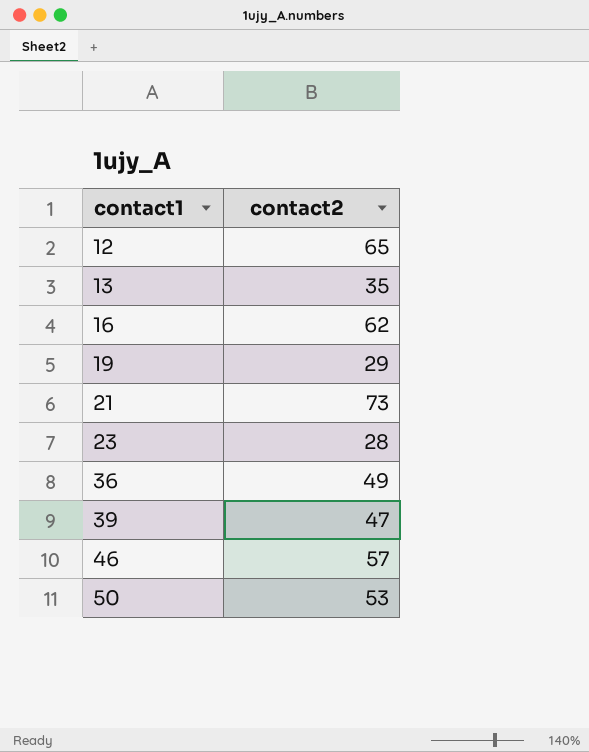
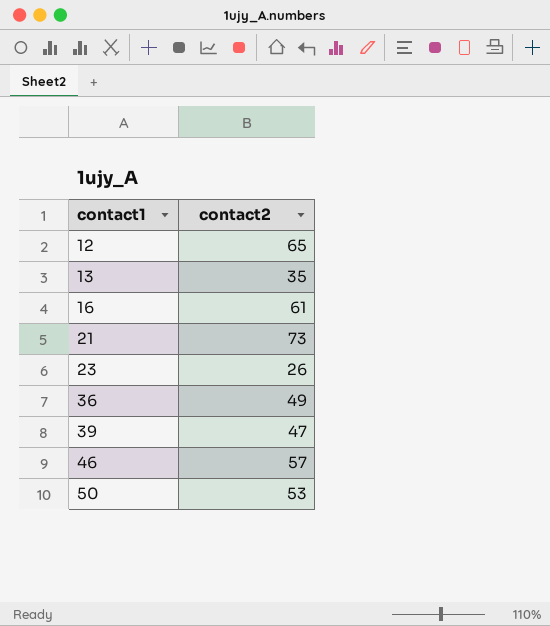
row 19: 29 -> none
16 | contact2: 62 -> 61
23 | contact2: 28 -> 26

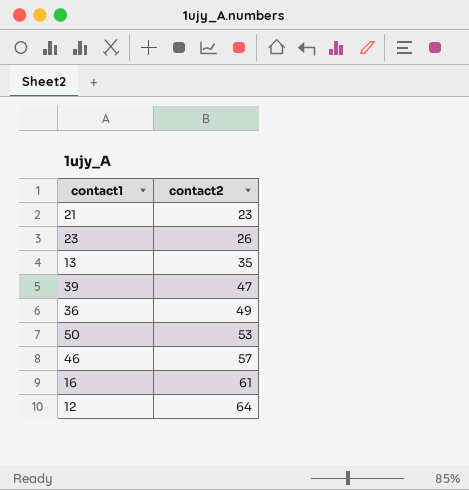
row order: contact1 ascending -> contact2 ascending
21 | contact2: 73 -> 23
12 | contact2: 65 -> 64

